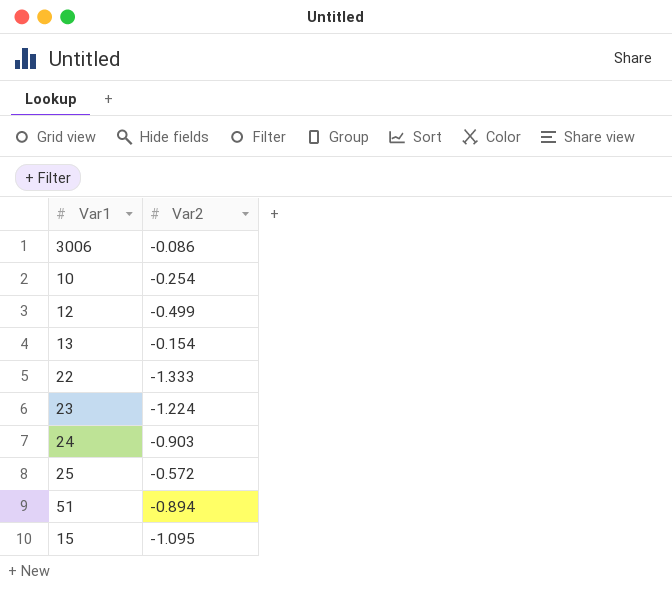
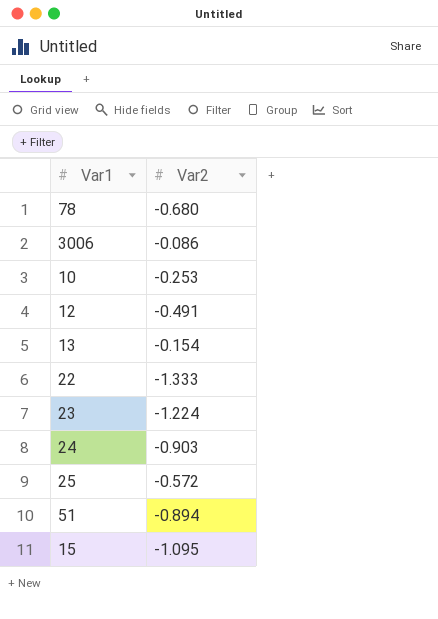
row 78: none -> -0.680
10 | Var2: -0.254 -> -0.253
12 | Var2: -0.499 -> -0.491

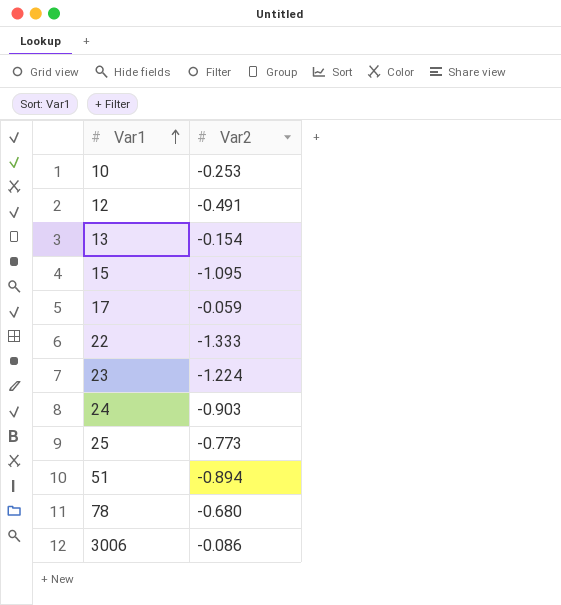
row order: none -> Var1 ascending
row 17: none -> -0.059
25 | Var2: -0.572 -> -0.773

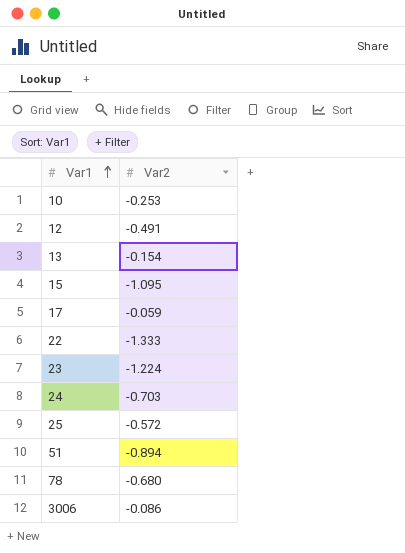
24 | Var2: -0.903 -> -0.703
25 | Var2: -0.773 -> -0.572

